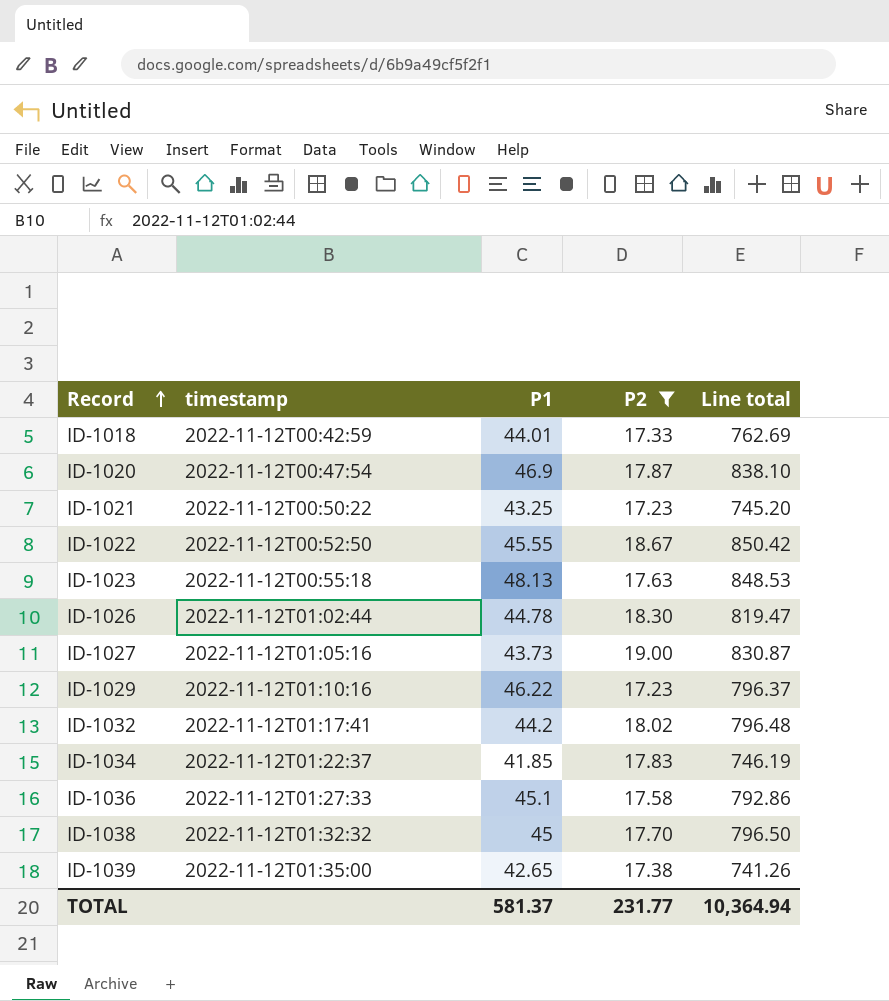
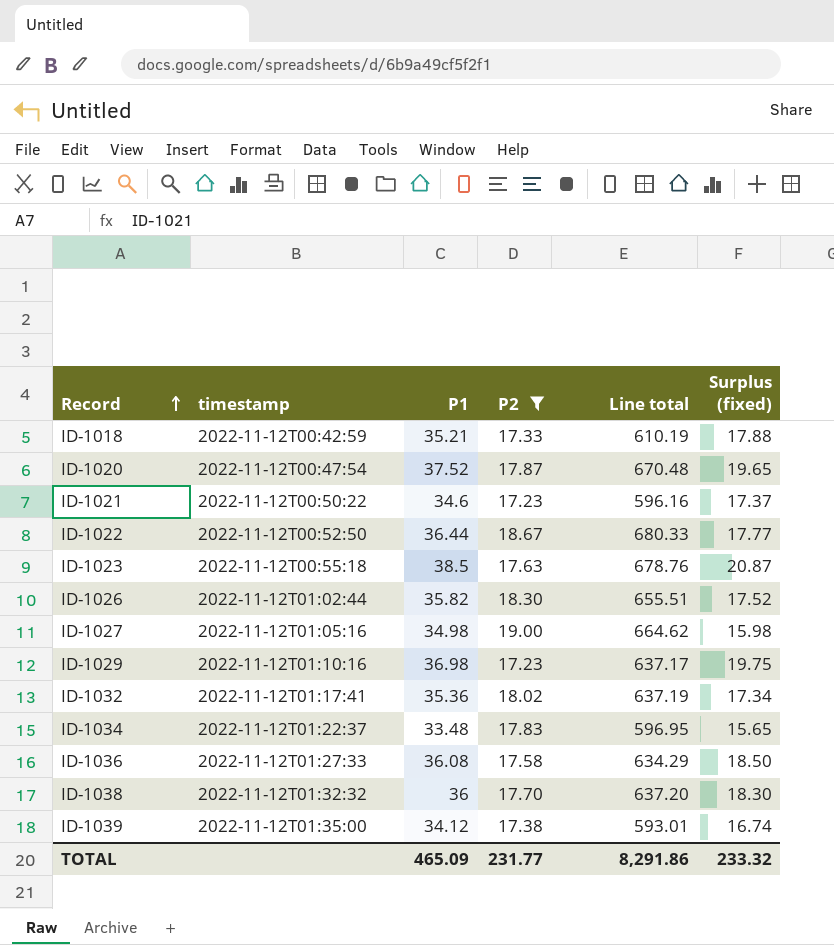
column Surplus (fixed) | formula: none -> [P1] - [P2]
ID-1018 | P1: 44.01 -> 35.21
ID-1018 | Line total: 762.69 -> 610.19
ID-1020 | P1: 46.9 -> 37.52
ID-1020 | Line total: 838.10 -> 670.48
ID-1021 | P1: 43.25 -> 34.6
ID-1021 | Line total: 745.20 -> 596.16
ID-1022 | P1: 45.55 -> 36.44
ID-1022 | Line total: 850.42 -> 680.33
ID-1023 | P1: 48.13 -> 38.5
ID-1023 | Line total: 848.53 -> 678.76
ID-1026 | P1: 44.78 -> 35.82
ID-1026 | Line total: 819.47 -> 655.51
ID-1027 | P1: 43.73 -> 34.98
ID-1027 | Line total: 830.87 -> 664.62
ID-1029 | P1: 46.22 -> 36.98
ID-1029 | Line total: 796.37 -> 637.17
ID-1032 | P1: 44.2 -> 35.36
ID-1032 | Line total: 796.48 -> 637.19
ID-1034 | P1: 41.85 -> 33.48
ID-1034 | Line total: 746.19 -> 596.95
ID-1036 | P1: 45.1 -> 36.08
ID-1036 | Line total: 792.86 -> 634.29
ID-1038 | P1: 45 -> 36
ID-1038 | Line total: 796.50 -> 637.20
ID-1039 | P1: 42.65 -> 34.12
ID-1039 | Line total: 741.26 -> 593.01
TOTAL | P1: 581.37 -> 465.09
TOTAL | Line total: 10,364.94 -> 8,291.86

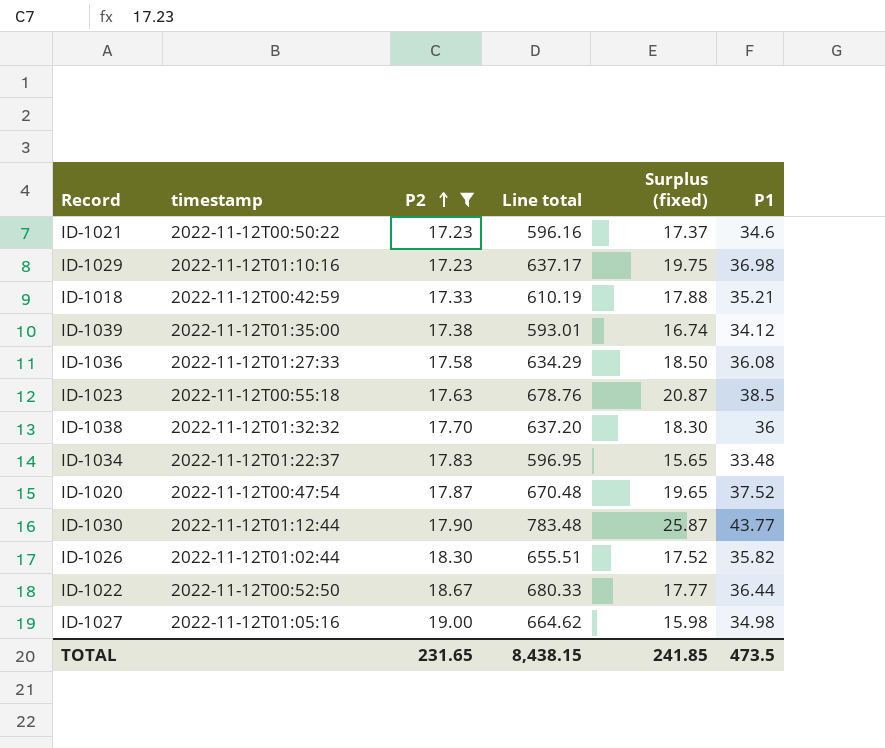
row order: Record ascending -> P2 ascending
column P1 | position: 3 -> 6
row ID-1032: 2022-11-12T01:17:41 | 35.36 | 18.02 | 637.19 | 17.34 -> none
row ID-1030: none -> 2022-11-12T01:12:44 | 17.90 | 783.48 | 25.87 | 43.77
TOTAL | P2: 231.77 -> 231.65
TOTAL | Line total: 8,291.86 -> 8,438.15
TOTAL | Surplus (fixed): 233.32 -> 241.85
TOTAL | P1: 465.09 -> 473.5

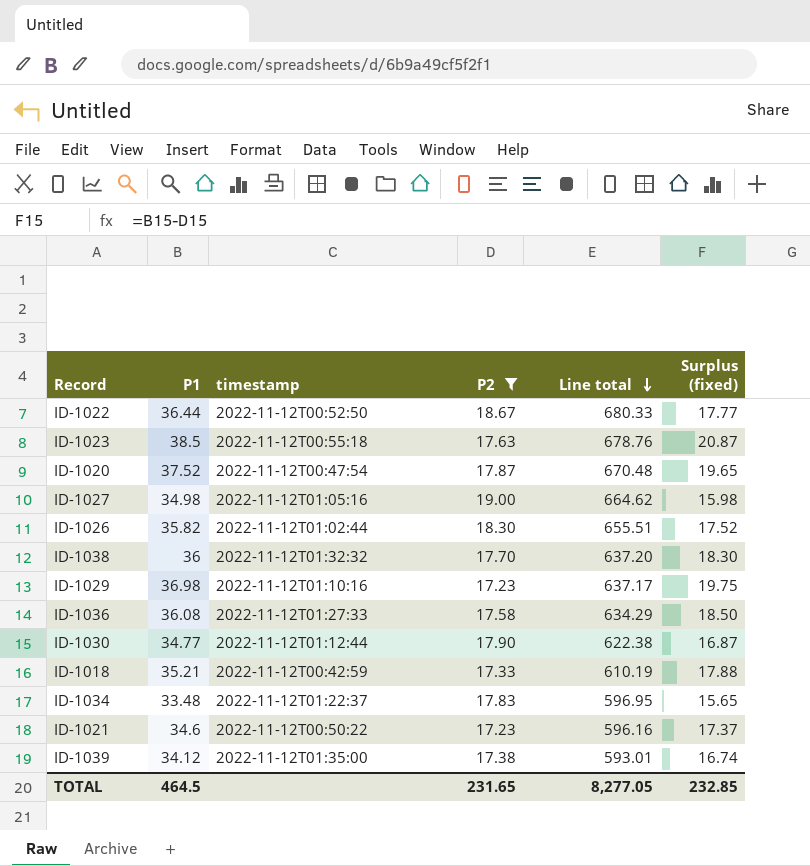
row order: P2 ascending -> Line total descending
column P1 | position: 6 -> 2
ID-1030 | P1: 43.77 -> 34.77
ID-1030 | Line total: 783.48 -> 622.38
ID-1030 | Surplus (fixed): 25.87 -> 16.87
TOTAL | P1: 473.5 -> 464.5
TOTAL | Line total: 8,438.15 -> 8,277.05
TOTAL | Surplus (fixed): 241.85 -> 232.85

